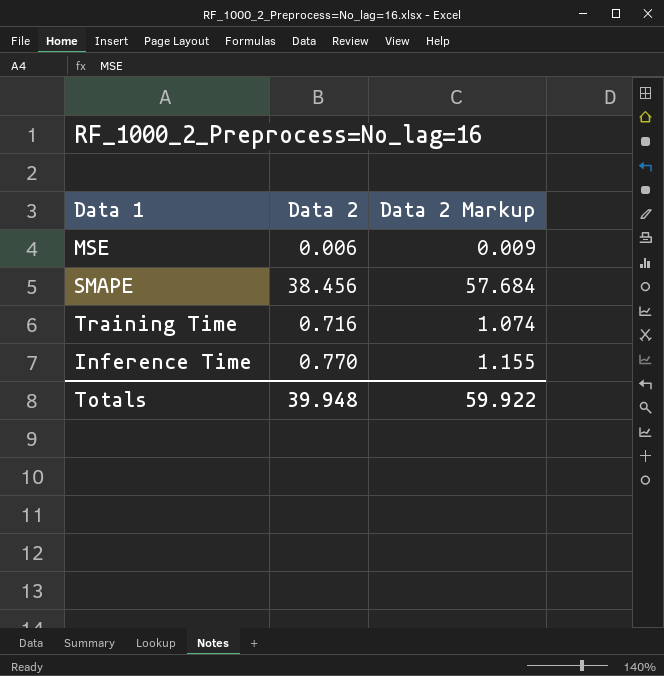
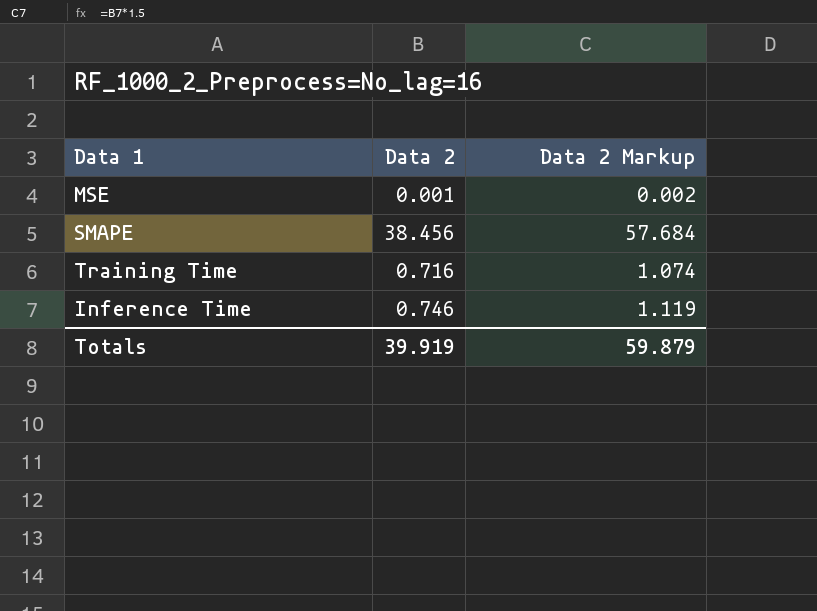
MSE | Data 2: 0.006 -> 0.001
MSE | Data 2 Markup: 0.009 -> 0.002
Inference Time | Data 2: 0.770 -> 0.746
Inference Time | Data 2 Markup: 1.155 -> 1.119
Totals | Data 2: 39.948 -> 39.919
Totals | Data 2 Markup: 59.922 -> 59.879

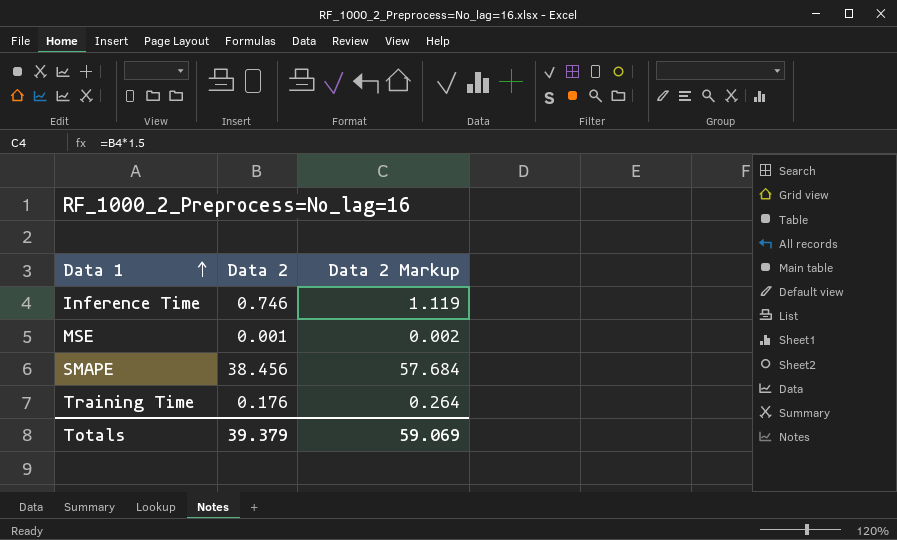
row order: none -> Data 1 ascending
Training Time | Data 2: 0.716 -> 0.176
Training Time | Data 2 Markup: 1.074 -> 0.264
Totals | Data 2: 39.919 -> 39.379
Totals | Data 2 Markup: 59.879 -> 59.069

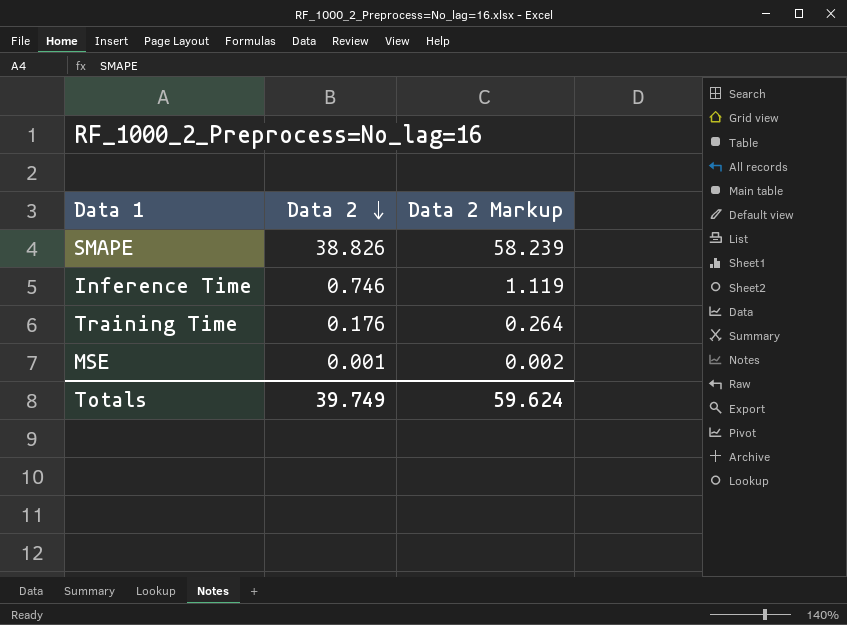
row order: Data 1 ascending -> Data 2 descending
SMAPE | Data 2: 38.456 -> 38.826
SMAPE | Data 2 Markup: 57.684 -> 58.239
Totals | Data 2: 39.379 -> 39.749
Totals | Data 2 Markup: 59.069 -> 59.624

